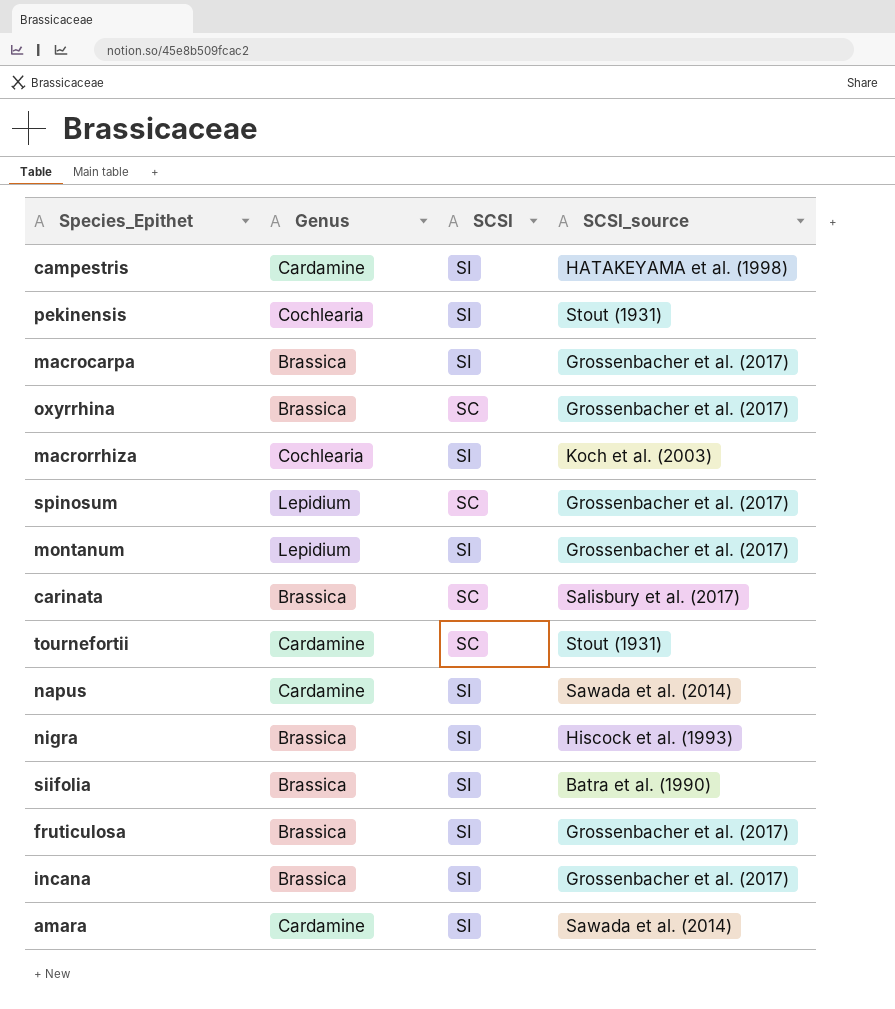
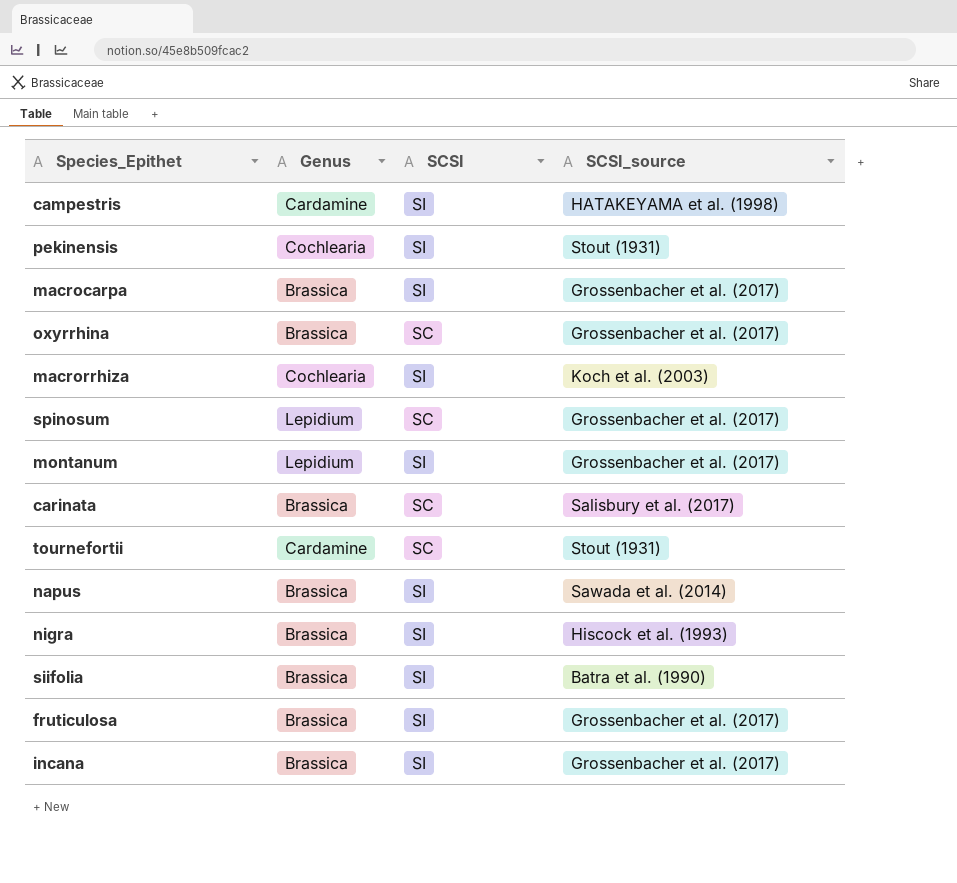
row amara: Cardamine | SI | Sawada et al. (2014) -> none
napus | Genus: Cardamine -> Brassica

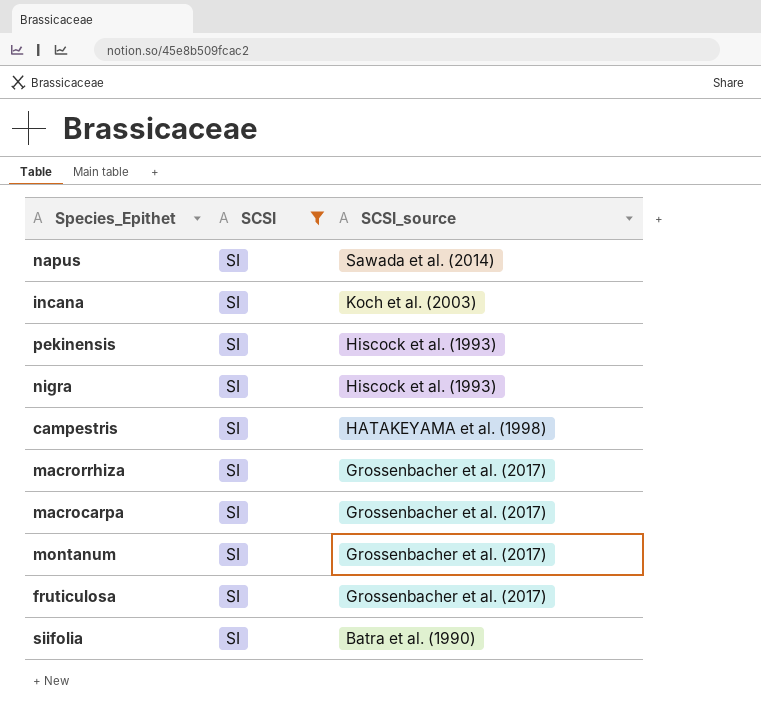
filter: none -> SCSI = SI
row order: none -> SCSI_source descending
column Genus | position: 2 -> none
incana | SCSI_source: Grossenbacher et al. (2017) -> Koch et al. (2003)
pekinensis | SCSI_source: Stout (1931) -> Hiscock et al. (1993)
macrorrhiza | SCSI_source: Koch et al. (2003) -> Grossenbacher et al. (2017)

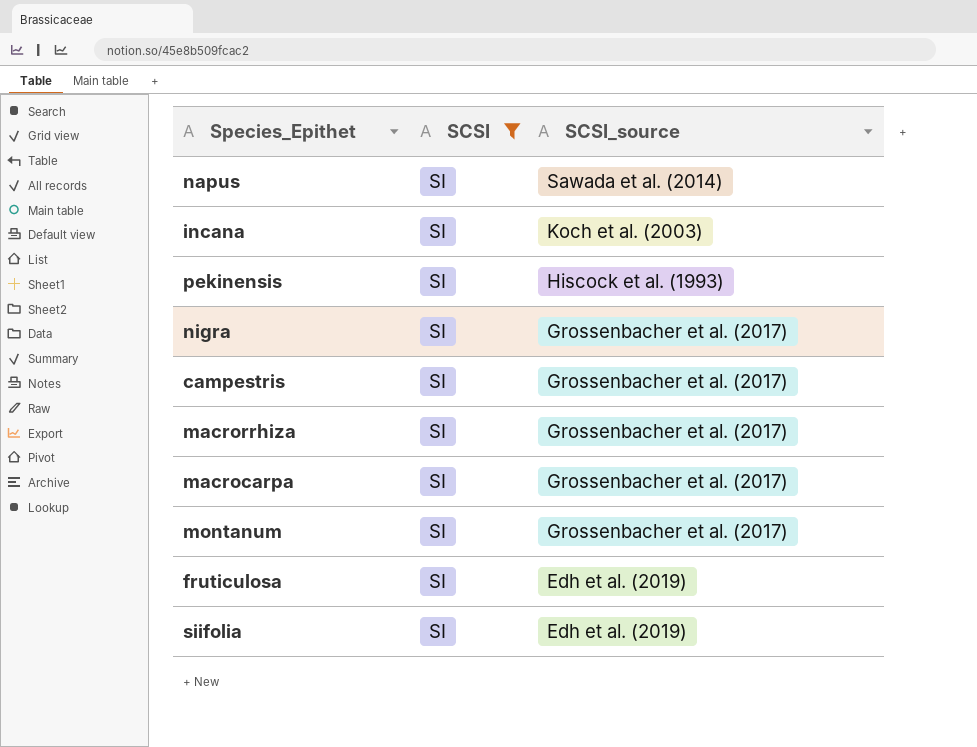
nigra | SCSI_source: Hiscock et al. (1993) -> Grossenbacher et al. (2017)
campestris | SCSI_source: HATAKEYAMA et al. (1998) -> Grossenbacher et al. (2017)
fruticulosa | SCSI_source: Grossenbacher et al. (2017) -> Edh et al. (2019)
siifolia | SCSI_source: Batra et al. (1990) -> Edh et al. (2019)

